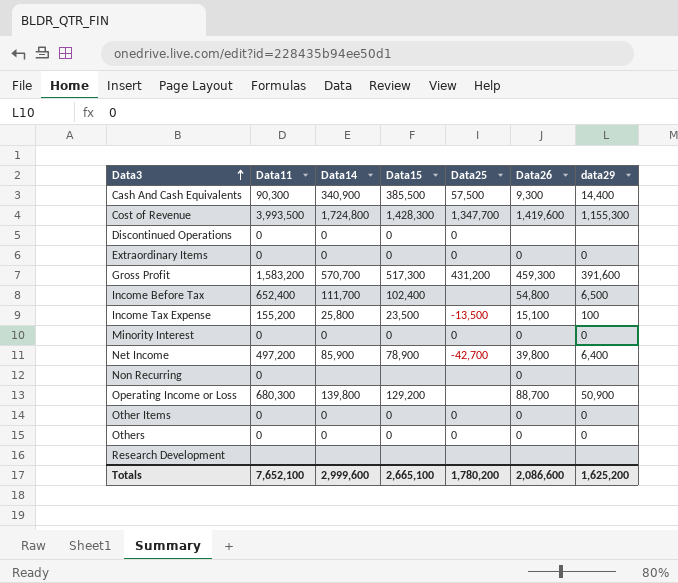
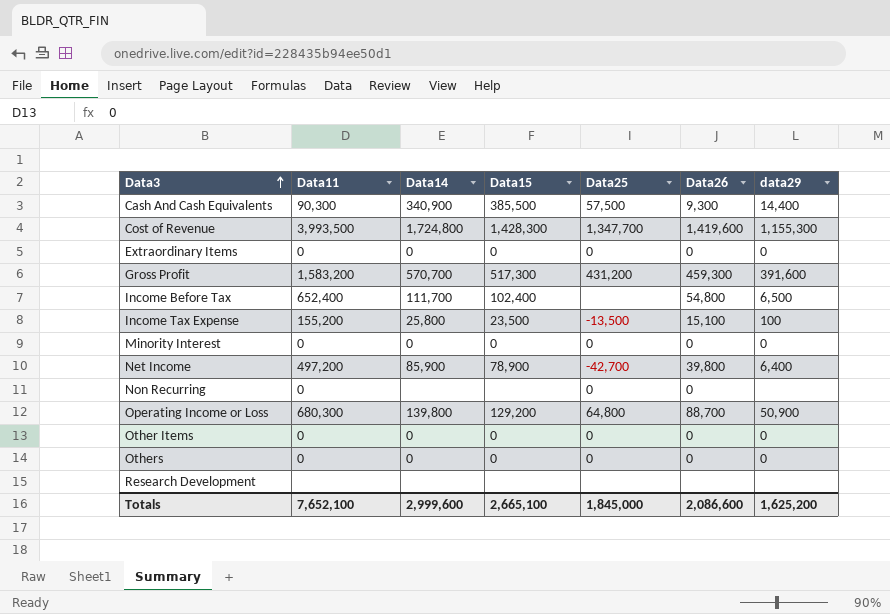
row Discontinued Operations: 0 | 0 | 0 | 0 | none | none -> none
Non Recurring | Data25: none -> 0
Operating Income or Loss | Data25: none -> 64,800
Totals | Data25: 1,780,200 -> 1,845,000

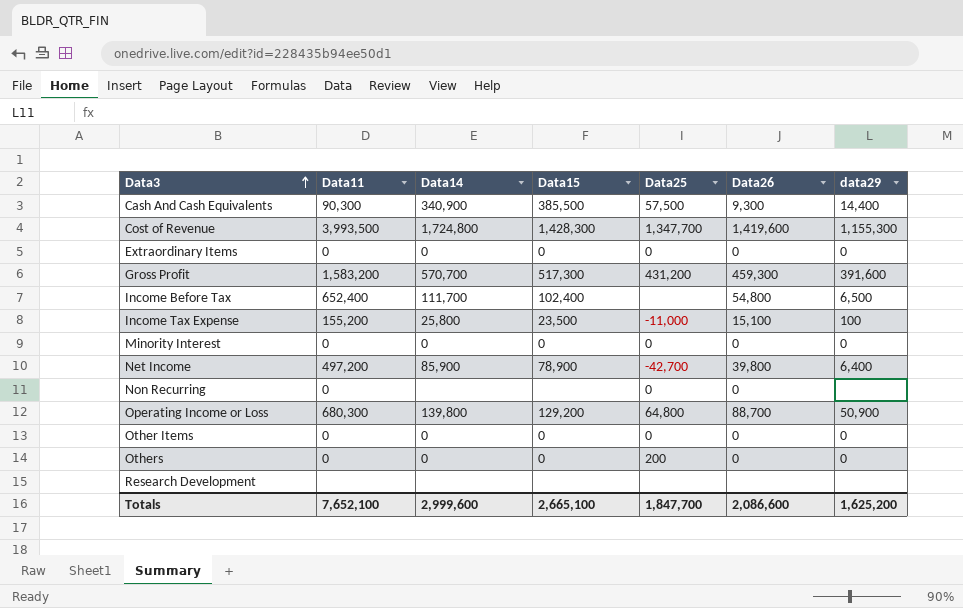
Income Tax Expense | Data25: -13,500 -> -11,000
Others | Data25: 0 -> 200
Totals | Data25: 1,845,000 -> 1,847,700

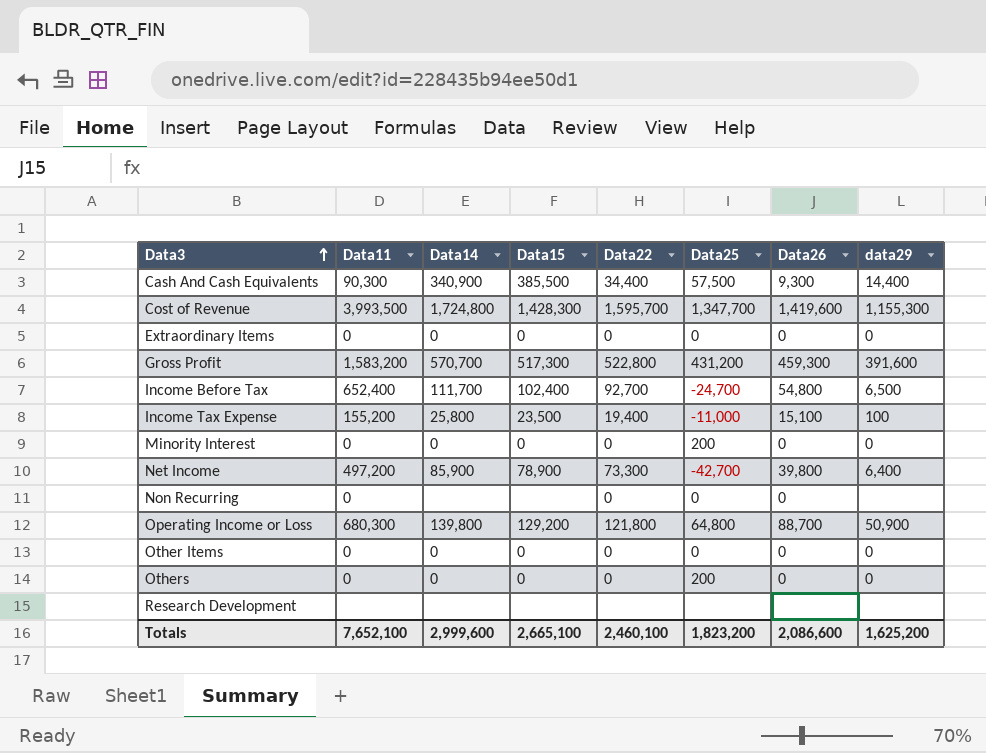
column Data22 | position: none -> 5
Income Before Tax | Data25: none -> -24,700
Minority Interest | Data25: 0 -> 200
Totals | Data25: 1,847,700 -> 1,823,200

